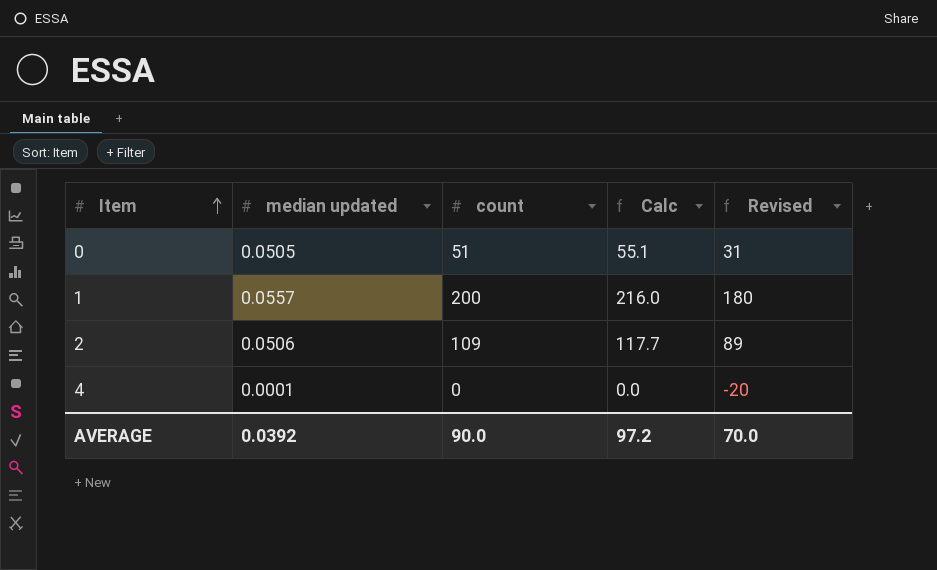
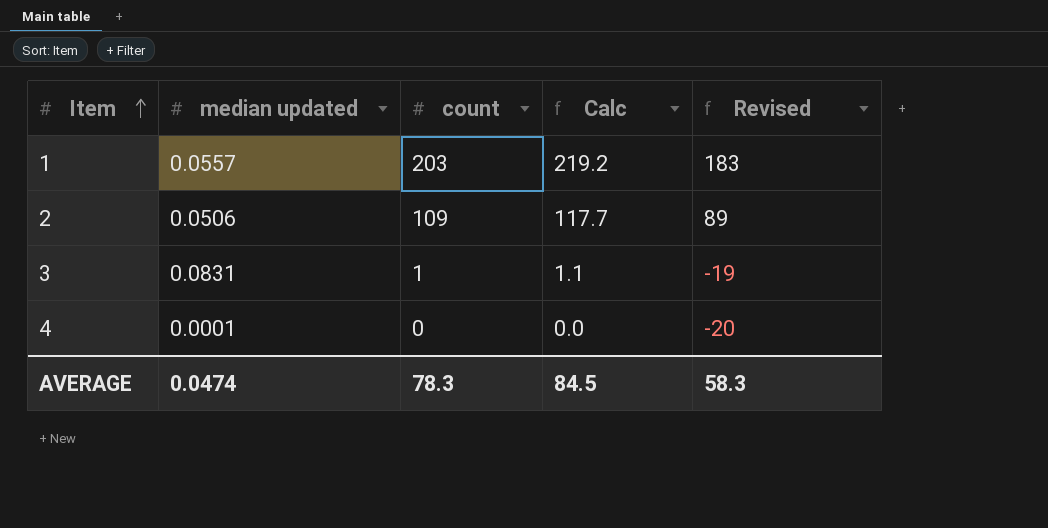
row 0: 0.0505 | 51 | 55.1 | 31 -> none
1 | count: 200 -> 203
1 | Calc: 216.0 -> 219.2
1 | Revised: 180 -> 183
row 3: none -> 0.0831 | 1 | 1.1 | -19
AVERAGE | median updated: 0.0392 -> 0.0474
AVERAGE | count: 90.0 -> 78.3
AVERAGE | Calc: 97.2 -> 84.5
AVERAGE | Revised: 70.0 -> 58.3

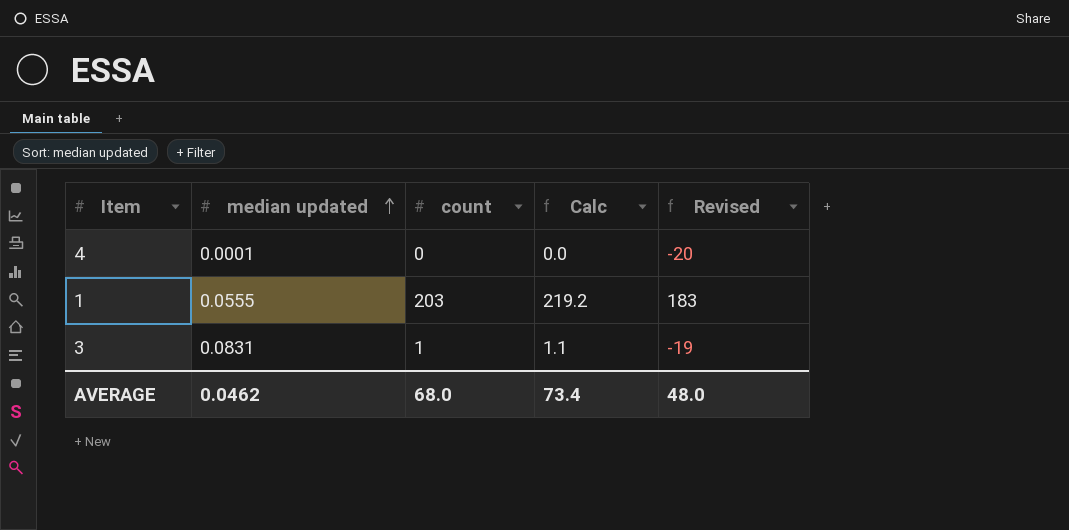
row order: Item ascending -> median updated ascending
row 2: 0.0506 | 109 | 117.7 | 89 -> none
1 | median updated: 0.0557 -> 0.0555
AVERAGE | median updated: 0.0474 -> 0.0462
AVERAGE | count: 78.3 -> 68.0
AVERAGE | Calc: 84.5 -> 73.4
AVERAGE | Revised: 58.3 -> 48.0

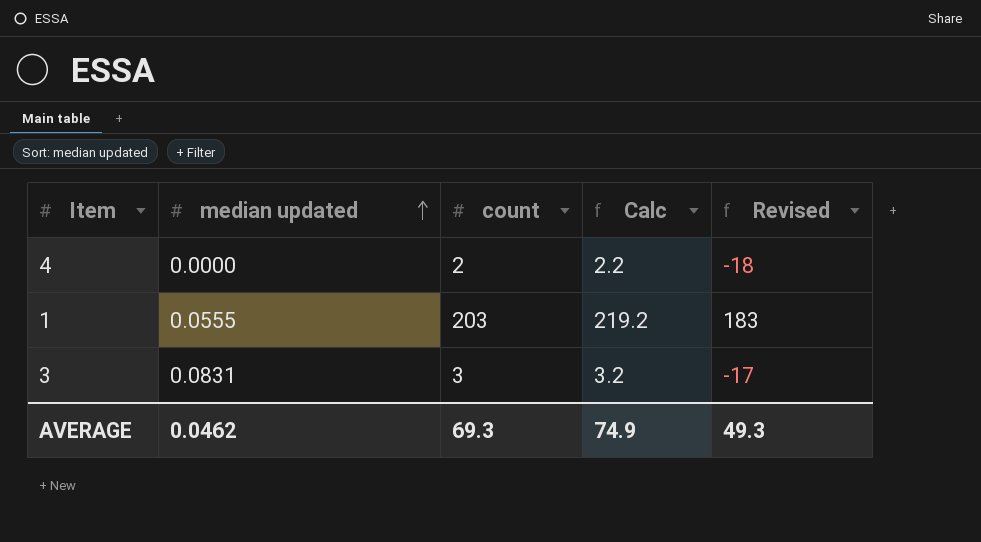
4 | median updated: 0.0001 -> 0.0000
4 | count: 0 -> 2
4 | Calc: 0.0 -> 2.2
4 | Revised: -20 -> -18
3 | count: 1 -> 3
3 | Calc: 1.1 -> 3.2
3 | Revised: -19 -> -17
AVERAGE | count: 68.0 -> 69.3
AVERAGE | Calc: 73.4 -> 74.9
AVERAGE | Revised: 48.0 -> 49.3

